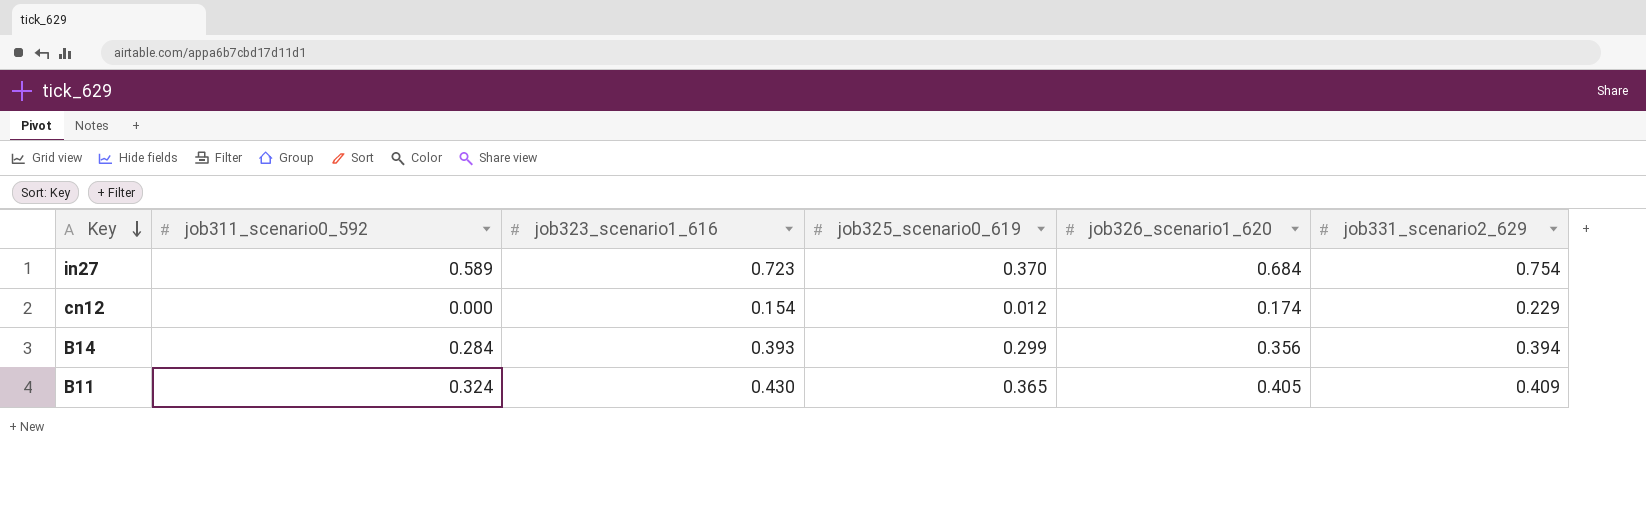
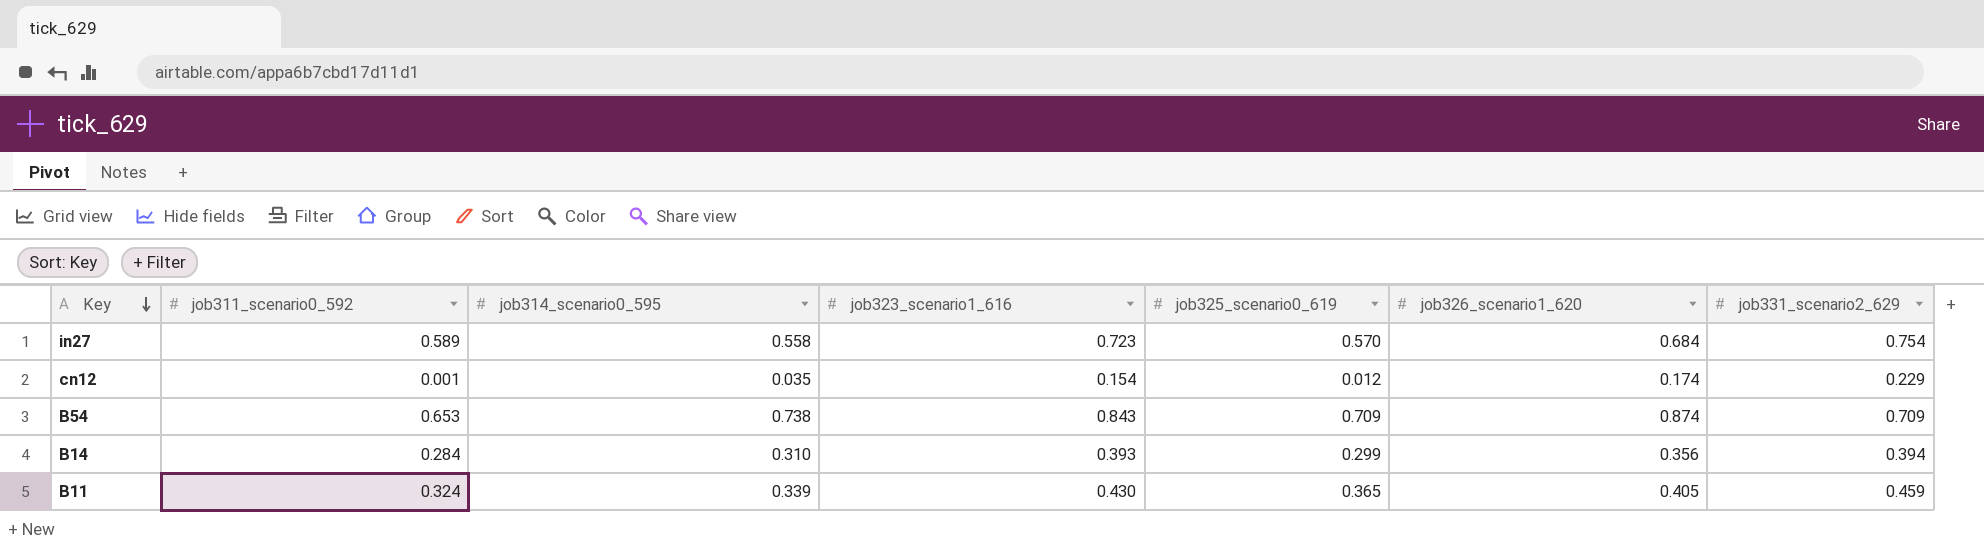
column job314_scenario0_595 | position: none -> 3
in27 | job325_scenario0_619: 0.370 -> 0.570
cn12 | job311_scenario0_592: 0.000 -> 0.001
row B54: none -> 0.653 | 0.738 | 0.843 | 0.709 | 0.874 | 0.709
B11 | job331_scenario2_629: 0.409 -> 0.459

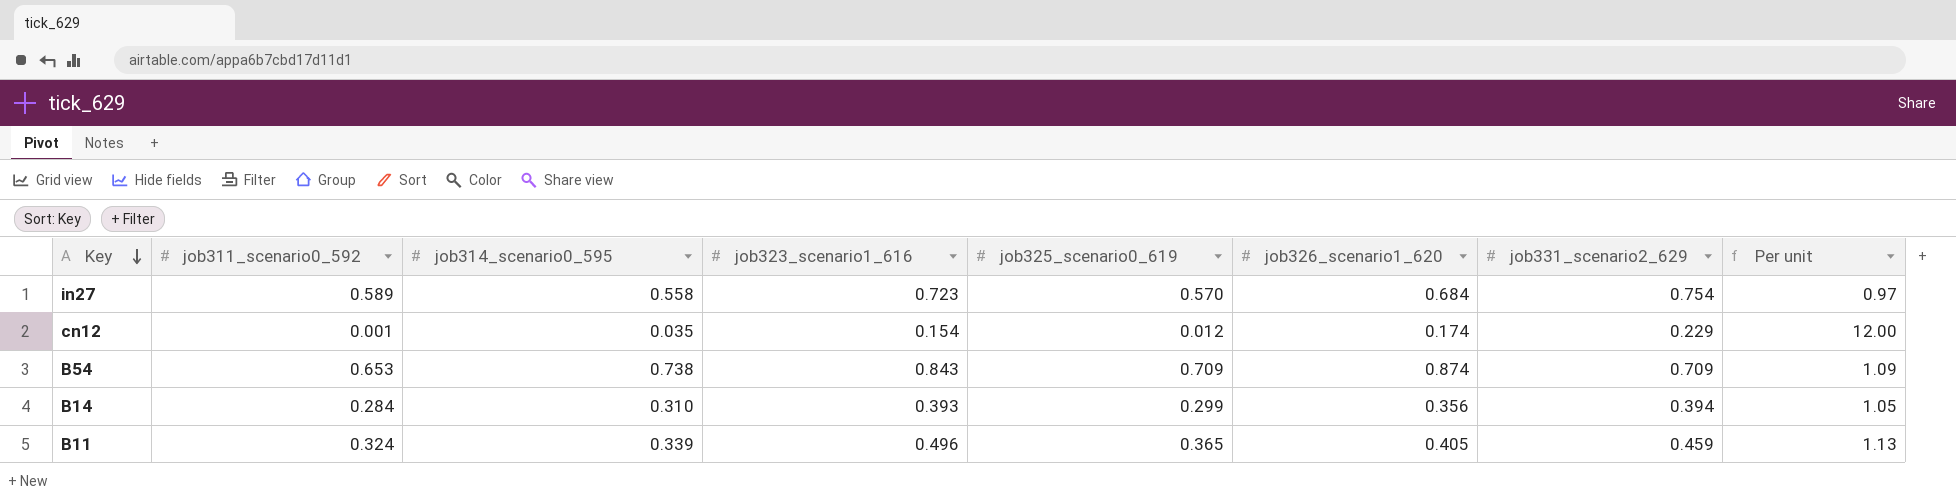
column Per unit | formula: none -> [job325_scenario0_619] / [job311_scenario0_592]
B11 | job323_scenario1_616: 0.430 -> 0.496

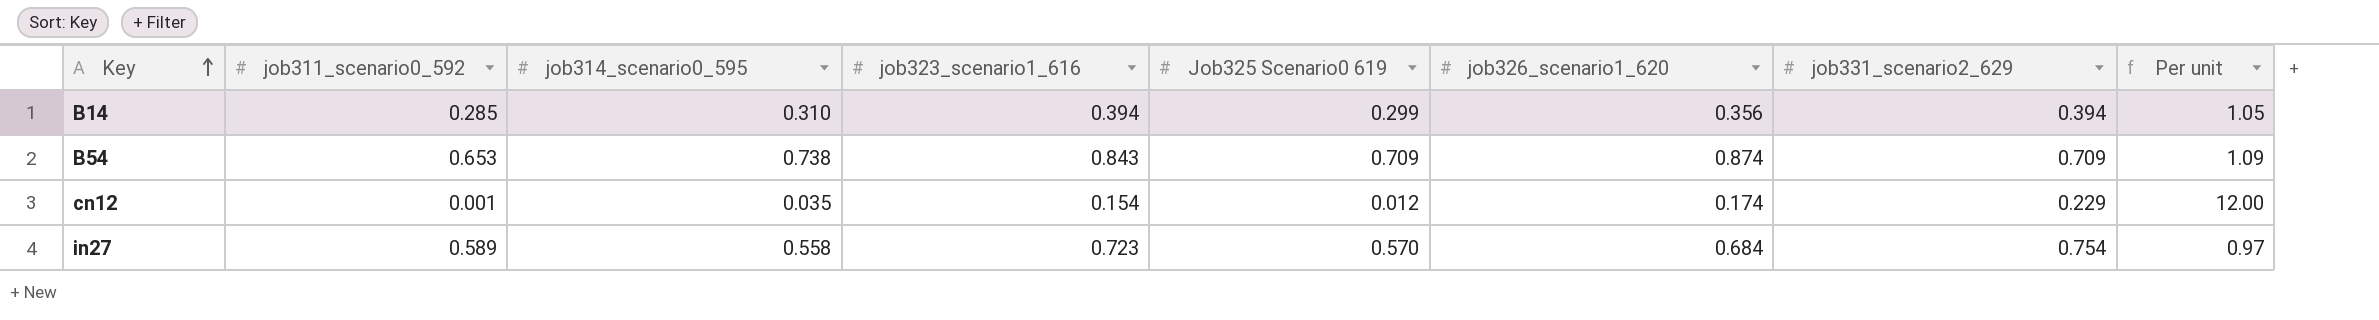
row order: Key descending -> Key ascending
column name: job325_scenario0_619 -> Job325 Scenario0 619
row B11: 0.324 | 0.339 | 0.496 | 0.365 | 0.405 | 0.459 | 1.13 -> none
B14 | job311_scenario0_592: 0.284 -> 0.285
B14 | job323_scenario1_616: 0.393 -> 0.394

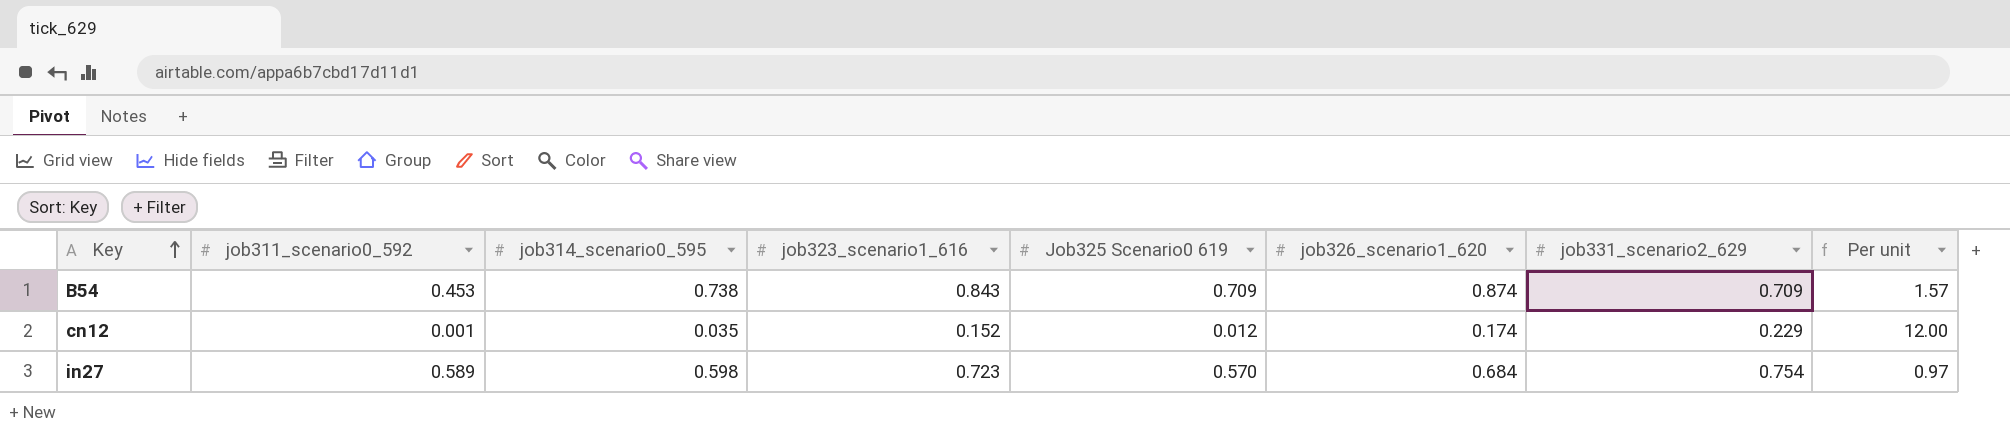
row B14: 0.285 | 0.310 | 0.394 | 0.299 | 0.356 | 0.394 | 1.05 -> none
B54 | job311_scenario0_592: 0.653 -> 0.453
B54 | Per unit: 1.09 -> 1.57
cn12 | job323_scenario1_616: 0.154 -> 0.152
in27 | job314_scenario0_595: 0.558 -> 0.598

